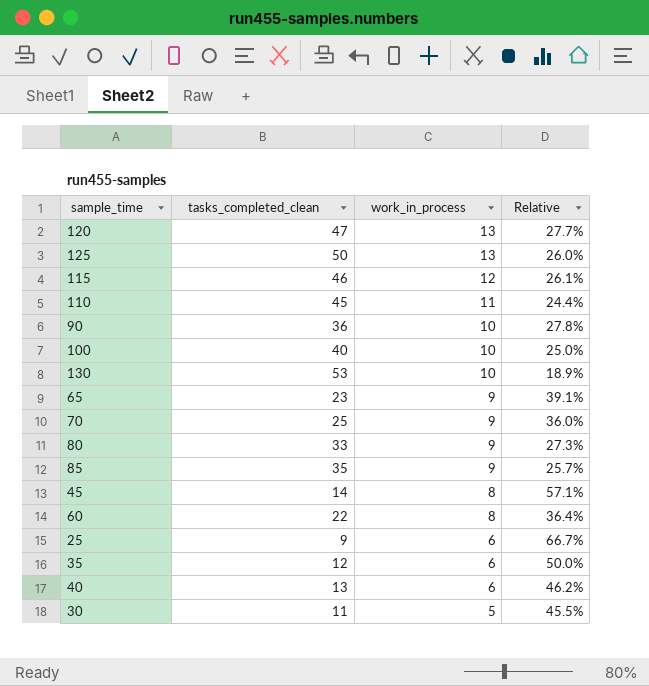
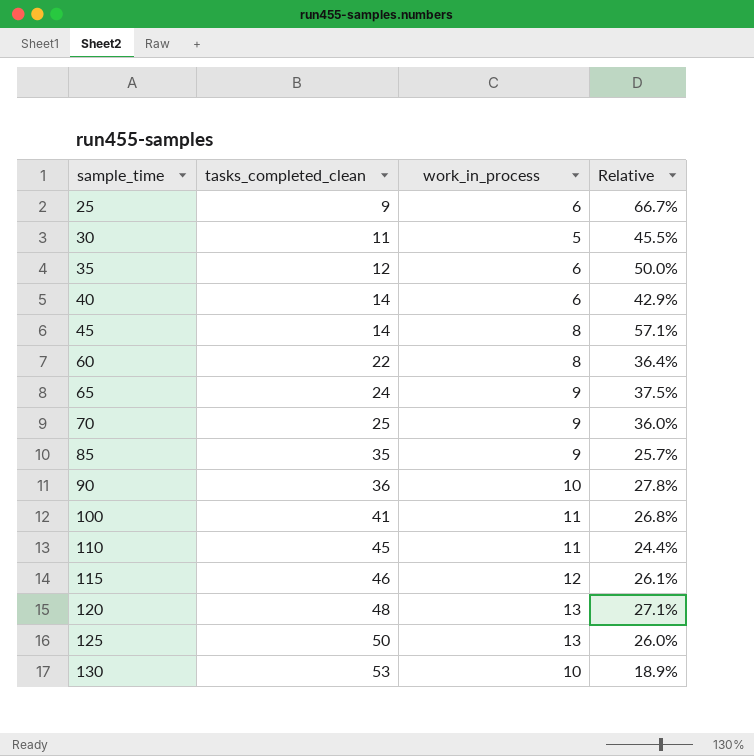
row order: work_in_process descending -> sample_time ascending
row 80: 33 | 9 | 27.3% -> none
40 | tasks_completed_clean: 13 -> 14
40 | Relative: 46.2% -> 42.9%
65 | tasks_completed_clean: 23 -> 24
65 | Relative: 39.1% -> 37.5%
100 | tasks_completed_clean: 40 -> 41
100 | work_in_process: 10 -> 11
100 | Relative: 25.0% -> 26.8%
120 | tasks_completed_clean: 47 -> 48
120 | Relative: 27.7% -> 27.1%

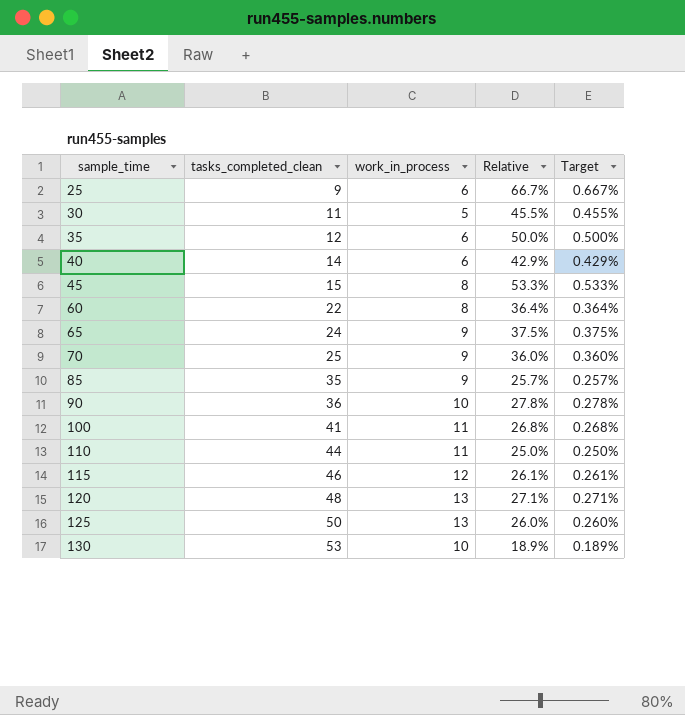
column Target | formula: none -> [Relative] * 0.01
45 | tasks_completed_clean: 14 -> 15
45 | Relative: 57.1% -> 53.3%
110 | tasks_completed_clean: 45 -> 44
110 | Relative: 24.4% -> 25.0%

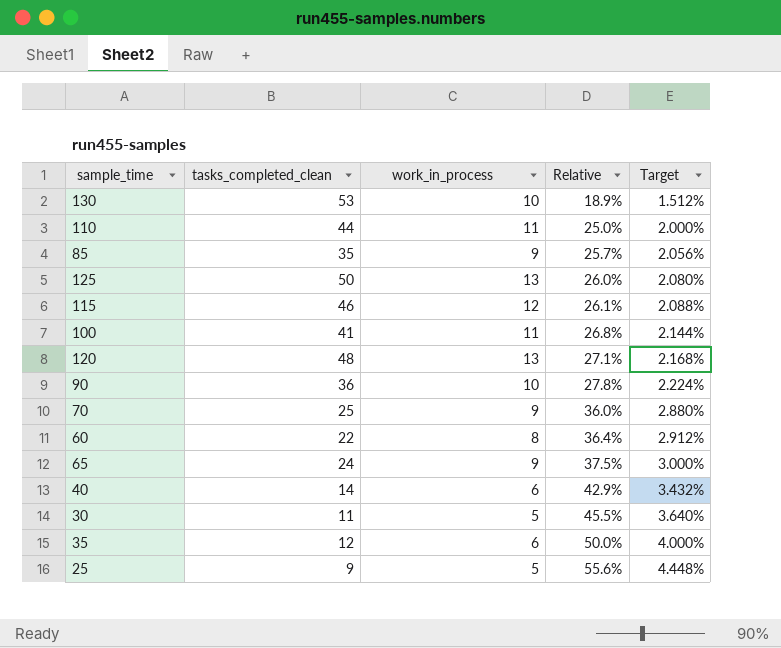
row order: sample_time ascending -> Relative ascending
column Target | formula: [Relative] * 0.01 -> [Relative] * 0.08
row 45: 15 | 8 | 53.3% | 0.533% -> none
25 | work_in_process: 6 -> 5
25 | Relative: 66.7% -> 55.6%

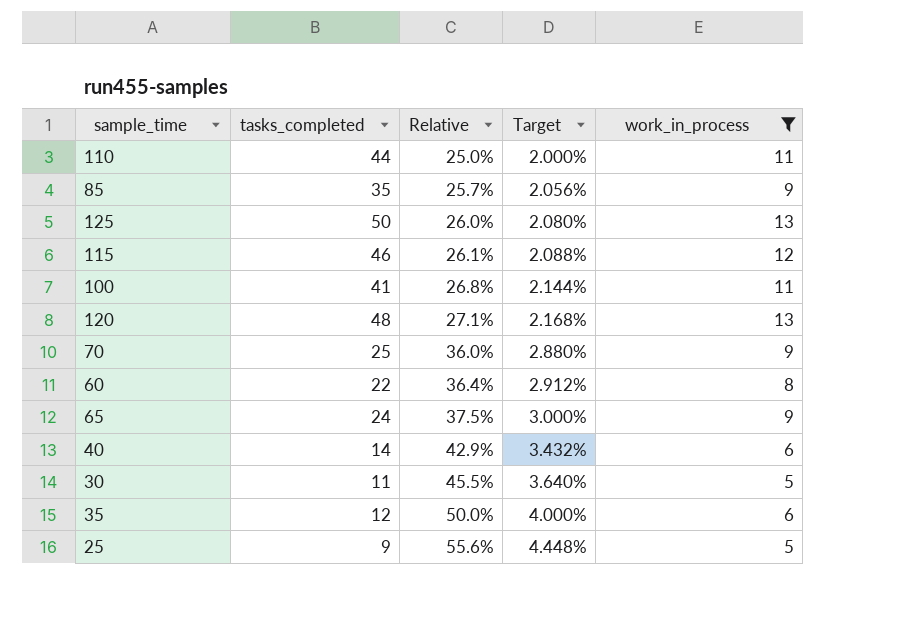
filter: none -> work_in_process != 10
column name: tasks_completed_clean -> tasks_completed
column work_in_process | position: 3 -> 5

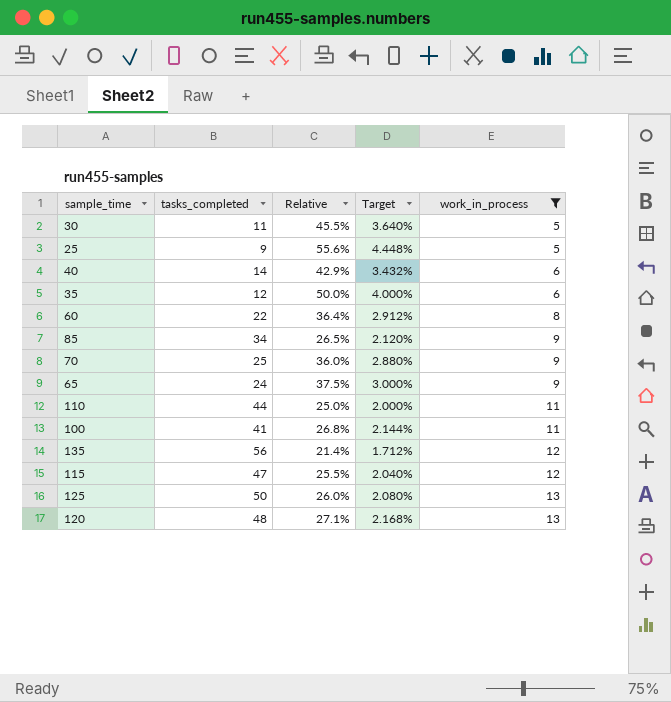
row order: Relative ascending -> work_in_process ascending
85 | tasks_completed: 35 -> 34
85 | Relative: 25.7% -> 26.5%
85 | Target: 2.056% -> 2.120%
row 135: none -> 56 | 21.4% | 1.712% | 12
115 | tasks_completed: 46 -> 47
115 | Relative: 26.1% -> 25.5%
115 | Target: 2.088% -> 2.040%

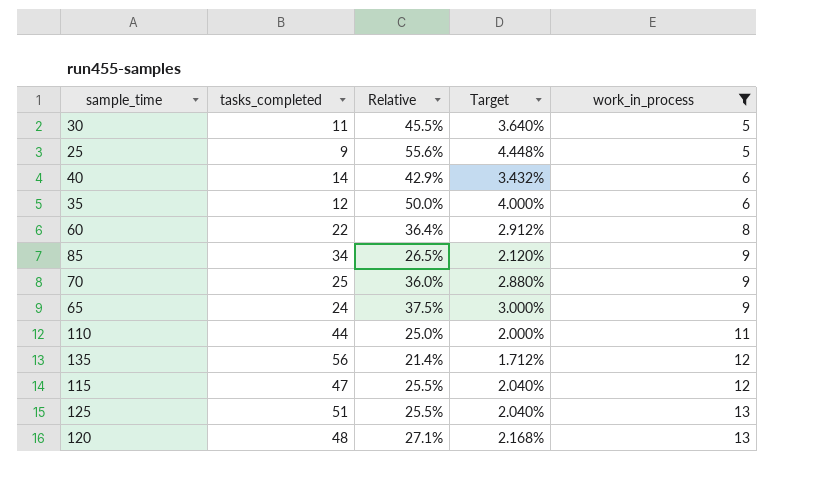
row 100: 41 | 26.8% | 2.144% | 11 -> none
125 | tasks_completed: 50 -> 51
125 | Relative: 26.0% -> 25.5%
125 | Target: 2.080% -> 2.040%

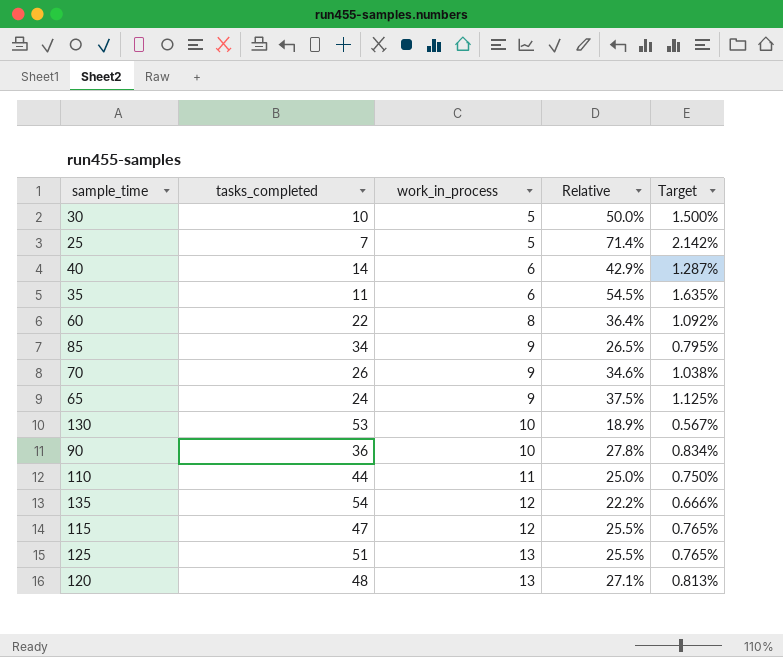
filter: work_in_process != 10 -> none
column work_in_process | position: 5 -> 3
column Target | formula: [Relative] * 0.08 -> [Relative] * 0.03
30 | tasks_completed: 11 -> 10
30 | Relative: 45.5% -> 50.0%
25 | tasks_completed: 9 -> 7
25 | Relative: 55.6% -> 71.4%
35 | tasks_completed: 12 -> 11
35 | Relative: 50.0% -> 54.5%
70 | tasks_completed: 25 -> 26
70 | Relative: 36.0% -> 34.6%
135 | tasks_completed: 56 -> 54
135 | Relative: 21.4% -> 22.2%

